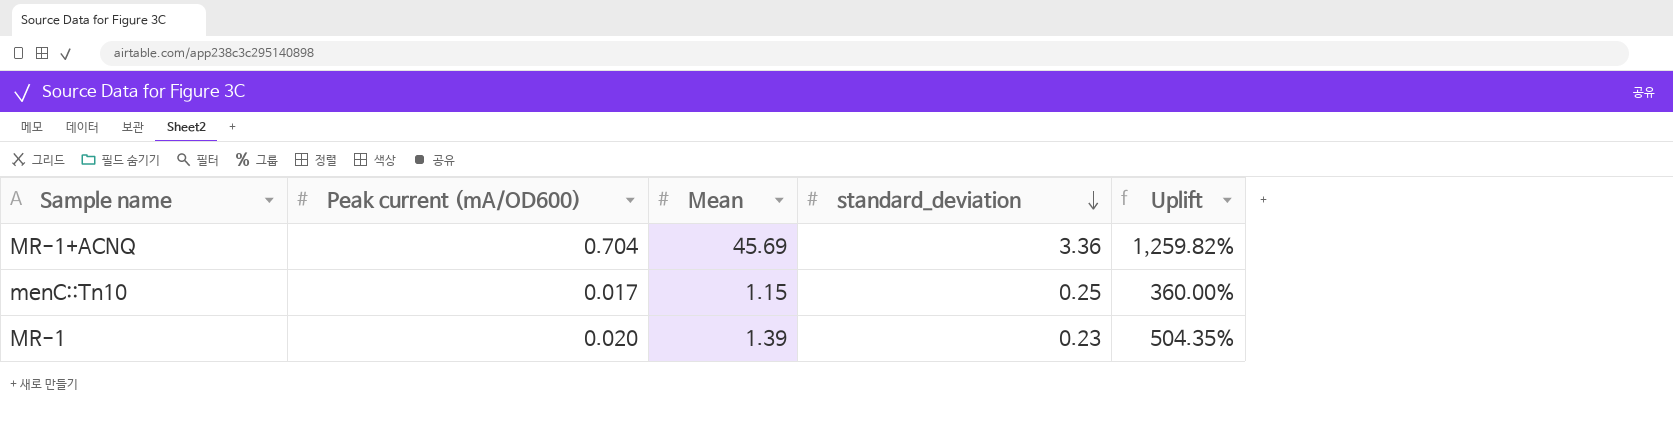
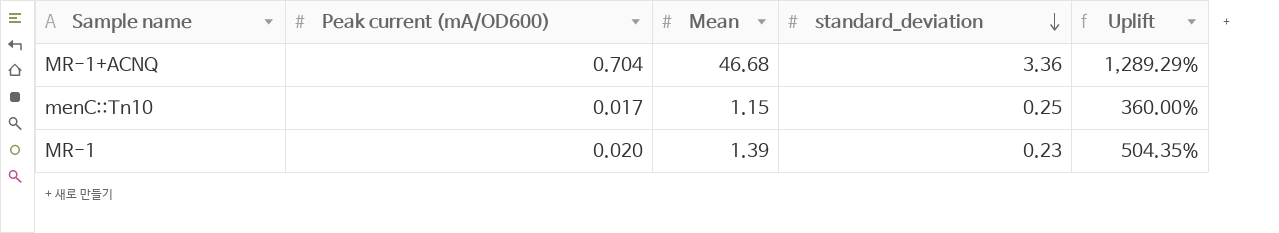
MR-1+ACNQ | Mean: 45.69 -> 46.68
MR-1+ACNQ | Uplift: 1,259.82% -> 1,289.29%

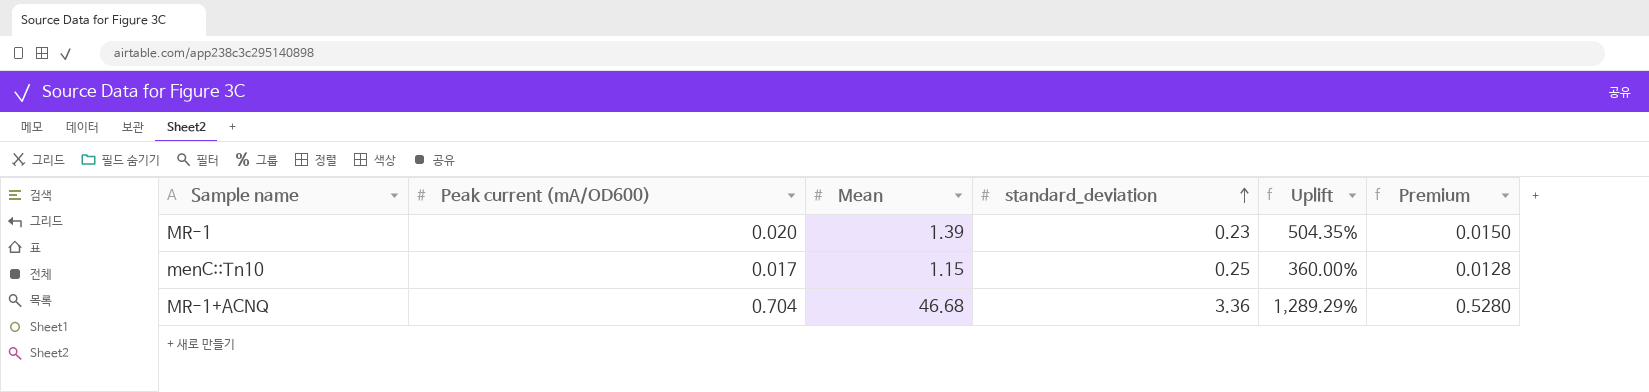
row order: standard_deviation descending -> standard_deviation ascending
column Premium | formula: none -> [Peak current (mA/OD600)] * 0.75

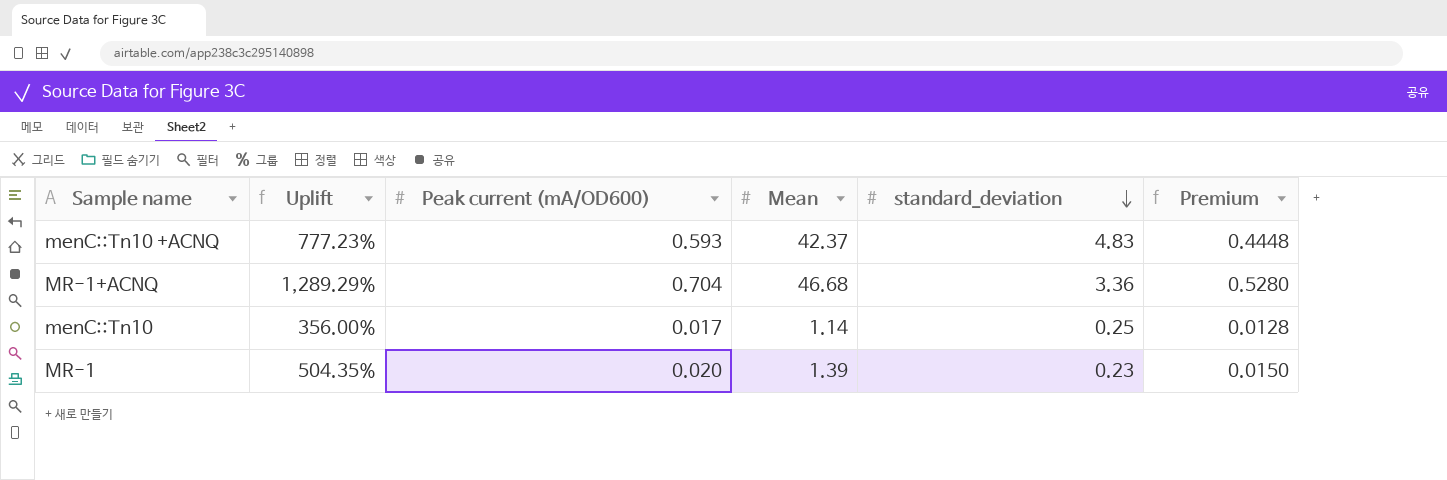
row order: standard_deviation ascending -> standard_deviation descending
column Uplift | position: 5 -> 2
row menC::Tn10 +ACNQ: none -> 777.23% | 0.593 | 42.37 | 4.83 | 0.4448
menC::Tn10 | Uplift: 360.00% -> 356.00%
menC::Tn10 | Mean: 1.15 -> 1.14

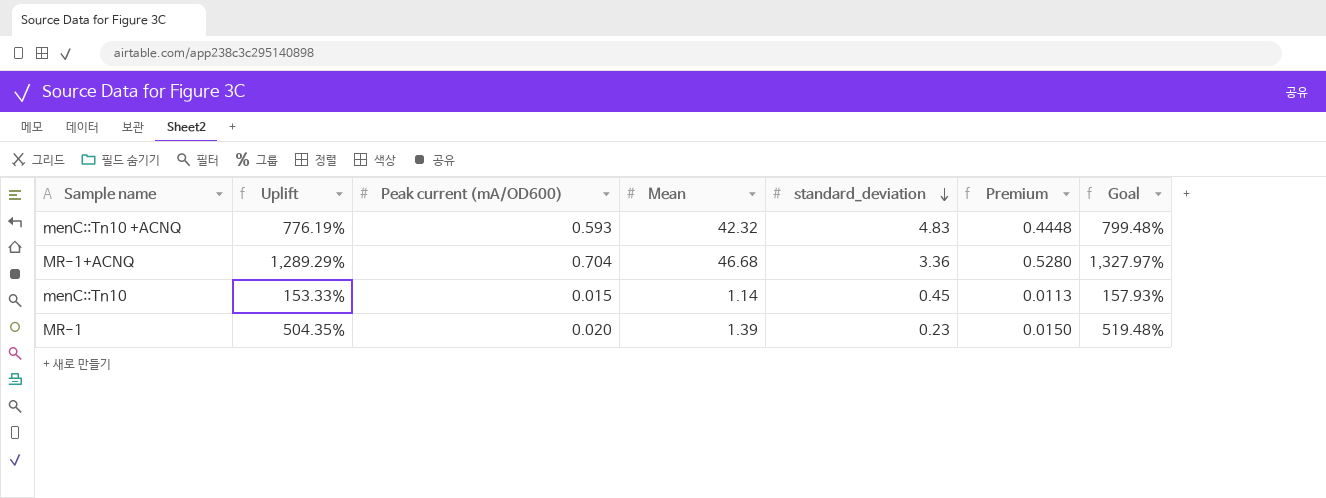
column Goal | formula: none -> [Uplift] * 1.03
menC::Tn10 +ACNQ | Uplift: 777.23% -> 776.19%
menC::Tn10 +ACNQ | Mean: 42.37 -> 42.32
menC::Tn10 | Uplift: 356.00% -> 153.33%
menC::Tn10 | Peak current (mA/OD600): 0.017 -> 0.015
menC::Tn10 | standard_deviation: 0.25 -> 0.45
menC::Tn10 | Premium: 0.0128 -> 0.0113

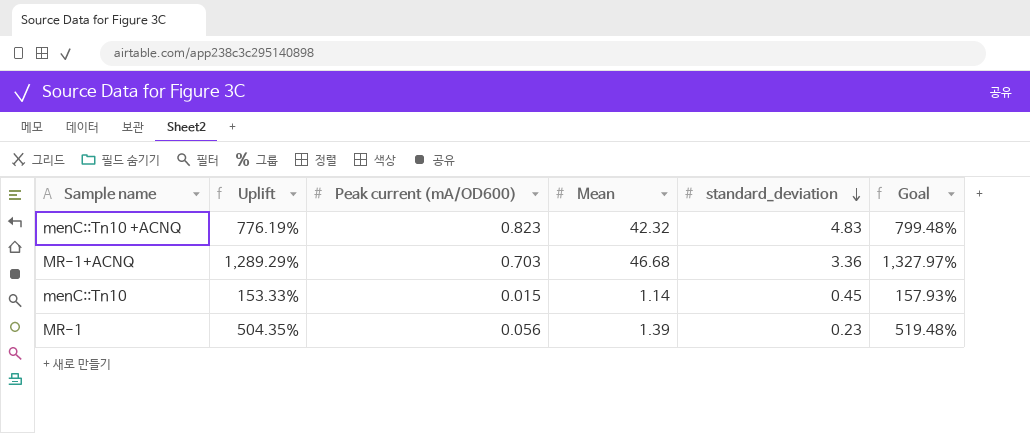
column Premium | formula: [Peak current (mA/OD600)] * 0.75 -> none
menC::Tn10 +ACNQ | Peak current (mA/OD600): 0.593 -> 0.823
MR-1+ACNQ | Peak current (mA/OD600): 0.704 -> 0.703
MR-1 | Peak current (mA/OD600): 0.020 -> 0.056

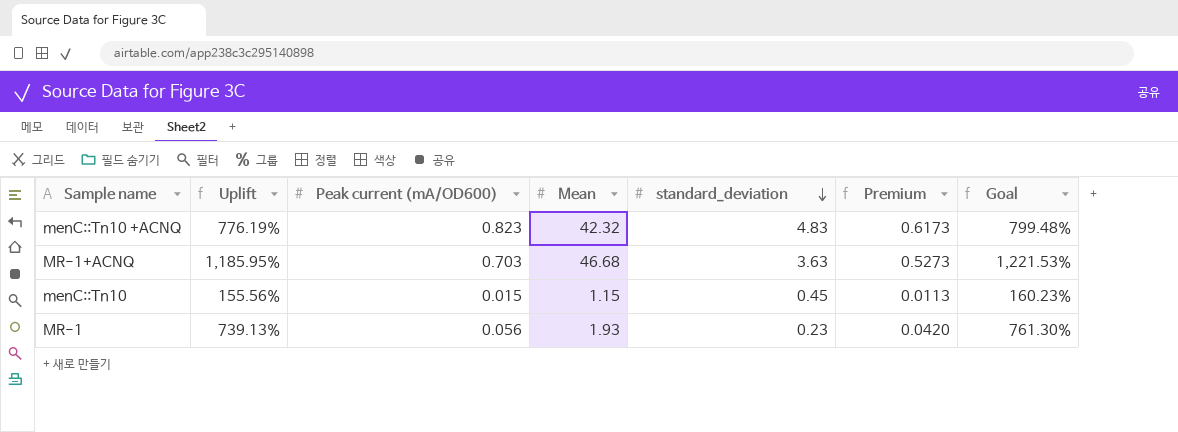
column Premium | formula: none -> [Peak current (mA/OD600)] * 0.75
MR-1+ACNQ | Uplift: 1,289.29% -> 1,185.95%
MR-1+ACNQ | standard_deviation: 3.36 -> 3.63
MR-1+ACNQ | Goal: 1,327.97% -> 1,221.53%
menC::Tn10 | Uplift: 153.33% -> 155.56%
menC::Tn10 | Mean: 1.14 -> 1.15
menC::Tn10 | Goal: 157.93% -> 160.23%
MR-1 | Uplift: 504.35% -> 739.13%
MR-1 | Mean: 1.39 -> 1.93
MR-1 | Goal: 519.48% -> 761.30%

